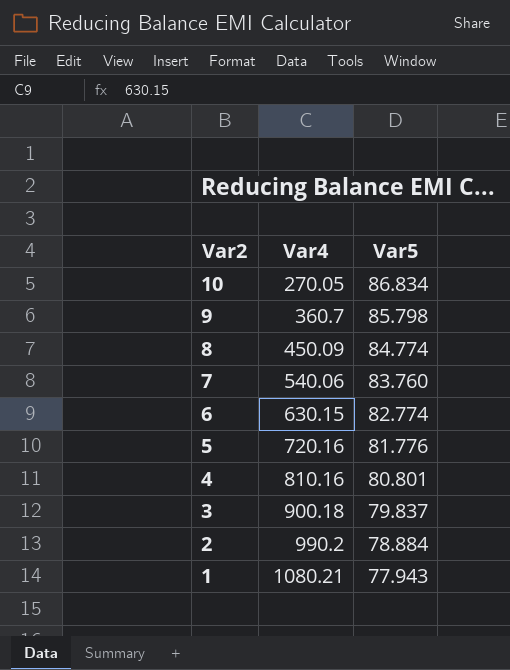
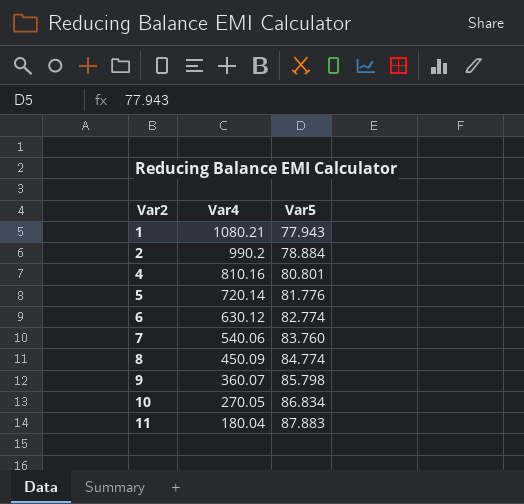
row order: Var2 descending -> Var2 ascending
row 3: 900.18 | 79.837 -> none
5 | Var4: 720.16 -> 720.14
6 | Var4: 630.15 -> 630.12
9 | Var4: 360.7 -> 360.07
row 11: none -> 180.04 | 87.883

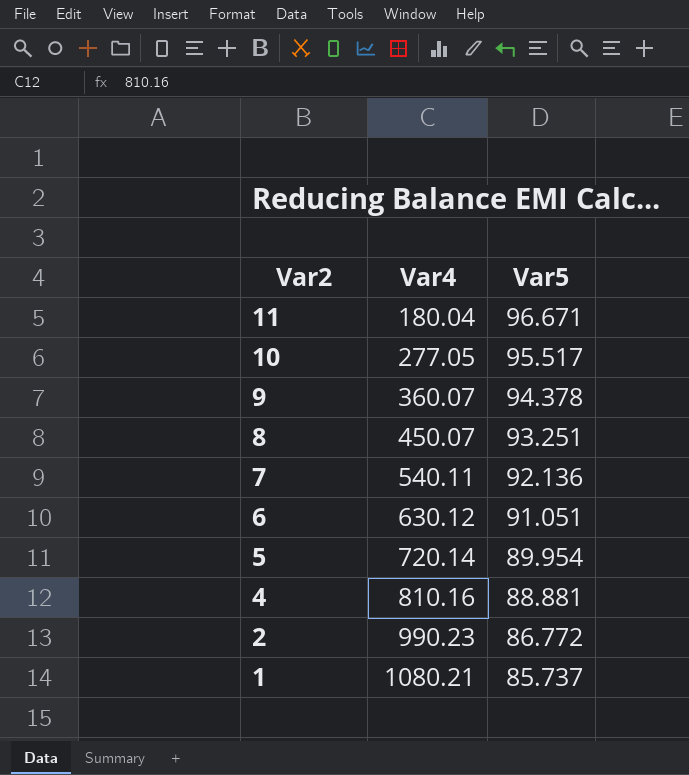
row order: Var2 ascending -> Var2 descending
11 | Var5: 87.883 -> 96.671
10 | Var4: 270.05 -> 277.05
10 | Var5: 86.834 -> 95.517
9 | Var5: 85.798 -> 94.378
8 | Var4: 450.09 -> 450.07
8 | Var5: 84.774 -> 93.251
7 | Var4: 540.06 -> 540.11
7 | Var5: 83.760 -> 92.136
6 | Var5: 82.774 -> 91.051
5 | Var5: 81.776 -> 89.954
4 | Var5: 80.801 -> 88.881
2 | Var4: 990.2 -> 990.23
2 | Var5: 78.884 -> 86.772
1 | Var5: 77.943 -> 85.737

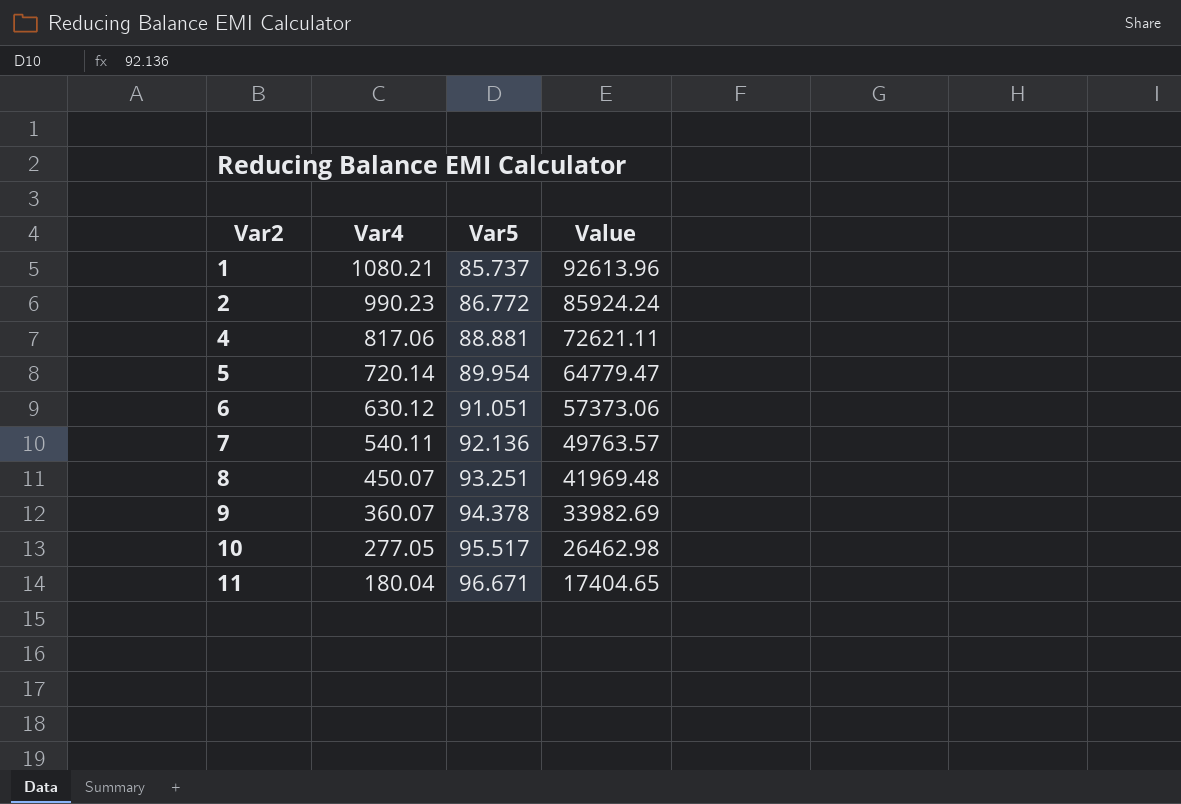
row order: Var2 descending -> Var2 ascending
column Value | formula: none -> [Var4] * [Var5]
4 | Var4: 810.16 -> 817.06

